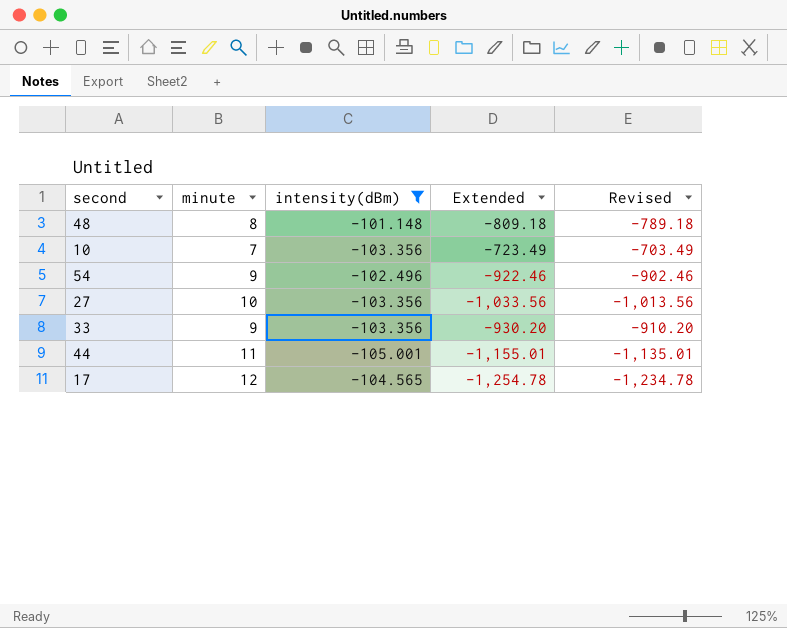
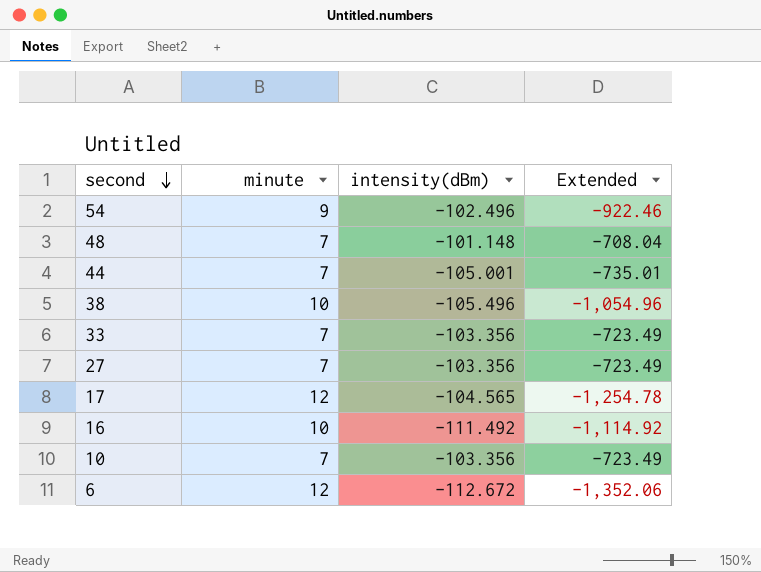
filter: intensity(dBm) >= -105.001 -> none
row order: none -> second descending
column Revised | formula: [Extended] + 20 -> none
48 | minute: 8 -> 7
48 | Extended: -809.18 -> -708.04
44 | minute: 11 -> 7
44 | Extended: -1,155.01 -> -735.01
33 | minute: 9 -> 7
33 | Extended: -930.20 -> -723.49
27 | minute: 10 -> 7
27 | Extended: -1,033.56 -> -723.49

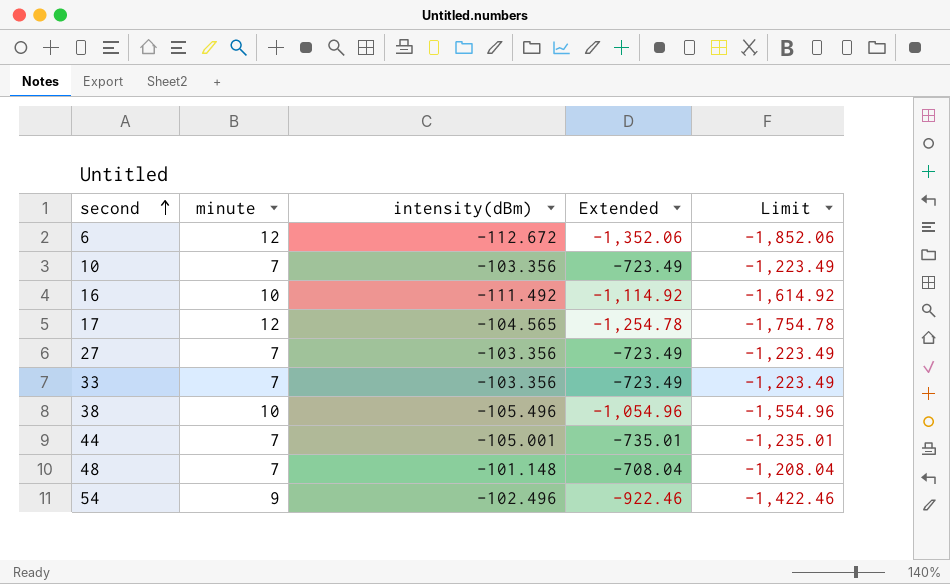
row order: second descending -> second ascending
column Limit | formula: none -> [Extended] - 500

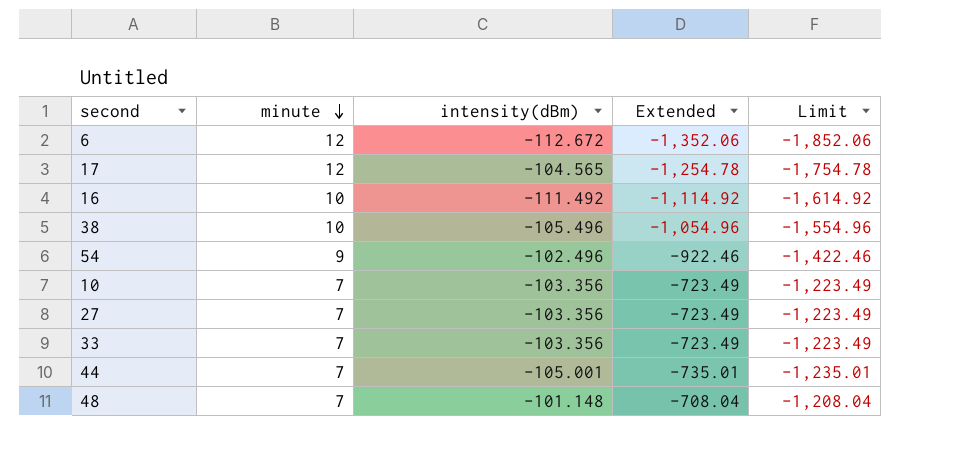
row order: second ascending -> minute descending

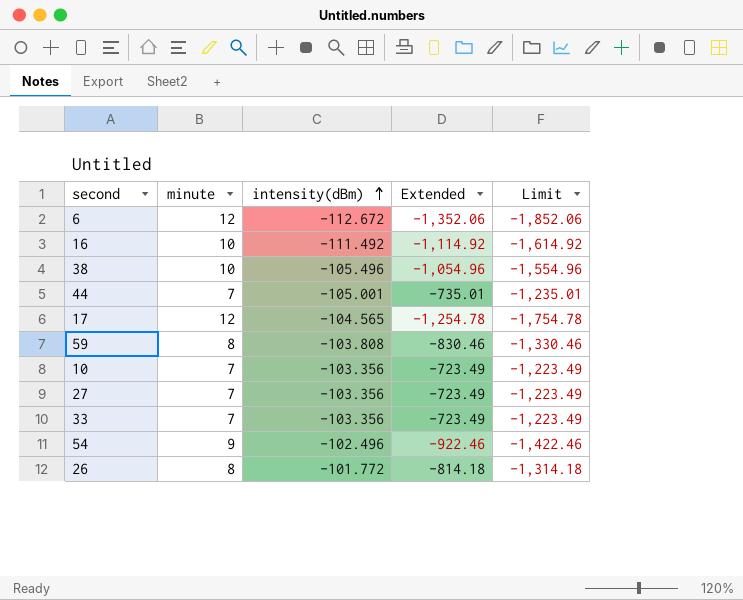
row order: minute descending -> intensity(dBm) ascending
row 48: 7 | -101.148 | -708.04 | -1,208.04 -> none
row 59: none -> 8 | -103.808 | -830.46 | -1,330.46
row 26: none -> 8 | -101.772 | -814.18 | -1,314.18

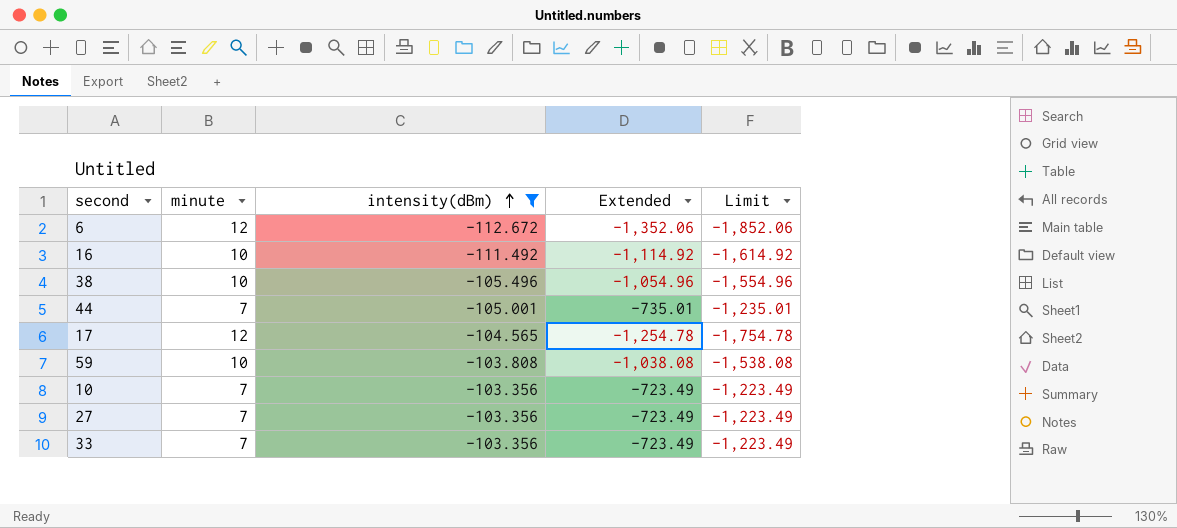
filter: none -> intensity(dBm) <= -103.356
59 | minute: 8 -> 10
59 | Extended: -830.46 -> -1,038.08
59 | Limit: -1,330.46 -> -1,538.08

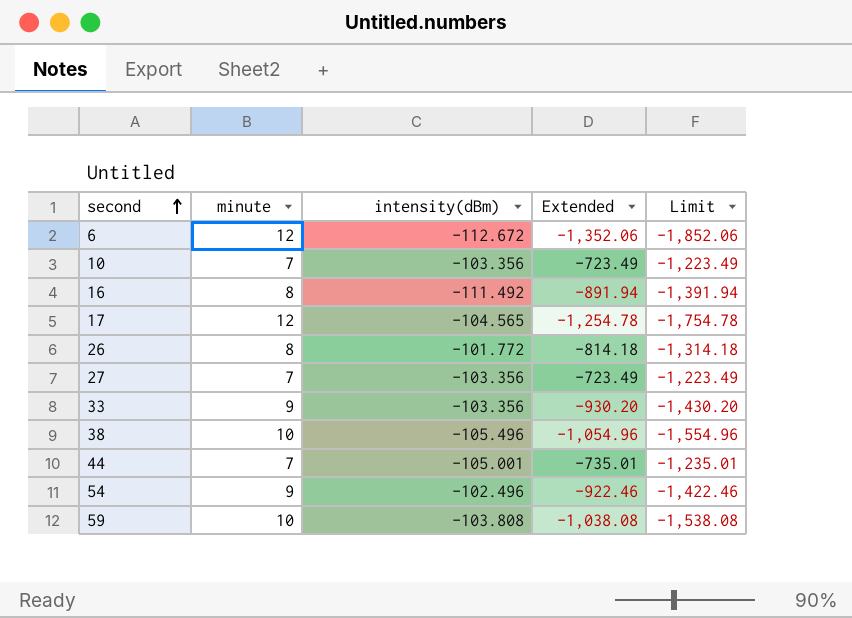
filter: intensity(dBm) <= -103.356 -> none
row order: intensity(dBm) ascending -> second ascending
16 | minute: 10 -> 8
16 | Extended: -1,114.92 -> -891.94
16 | Limit: -1,614.92 -> -1,391.94
33 | minute: 7 -> 9
33 | Extended: -723.49 -> -930.20
33 | Limit: -1,223.49 -> -1,430.20

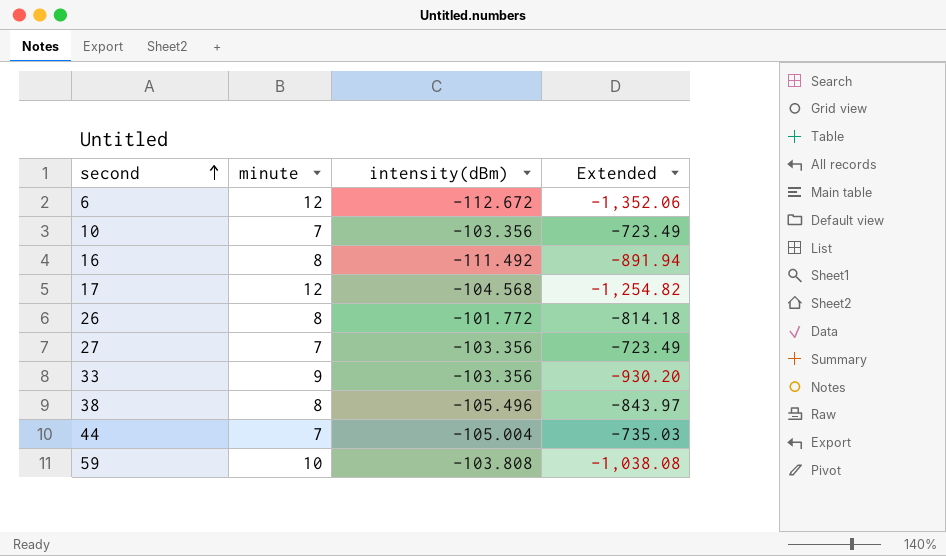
column Limit | formula: [Extended] - 500 -> none
row 54: 9 | -102.496 | -922.46 | -1,422.46 -> none
17 | intensity(dBm): -104.565 -> -104.568
17 | Extended: -1,254.78 -> -1,254.82
38 | minute: 10 -> 8
38 | Extended: -1,054.96 -> -843.97
44 | intensity(dBm): -105.001 -> -105.004
44 | Extended: -735.01 -> -735.03

